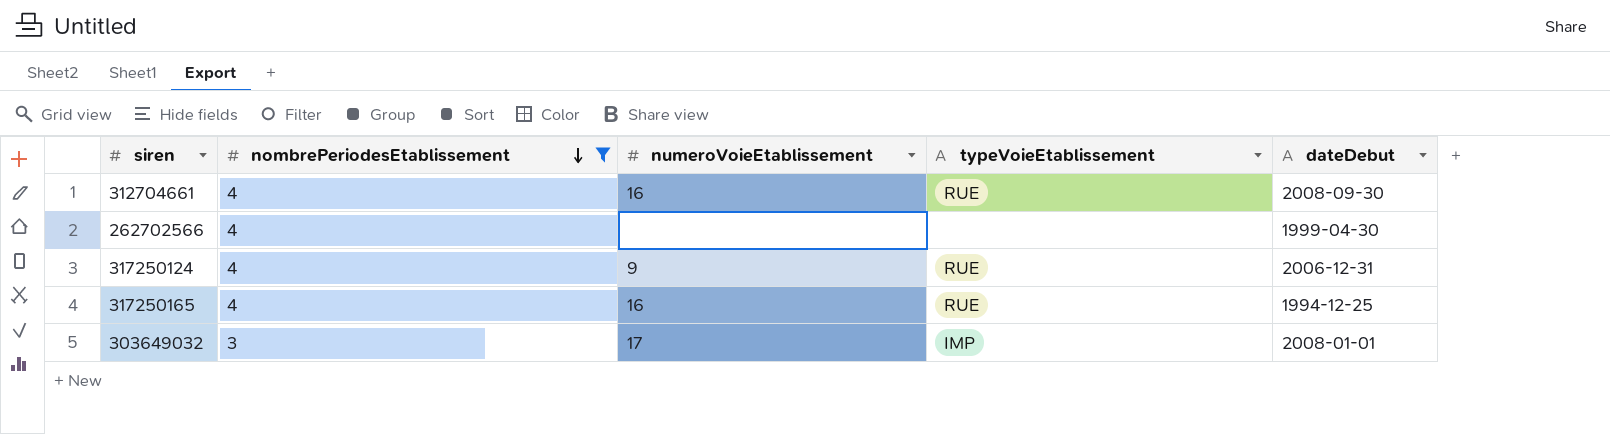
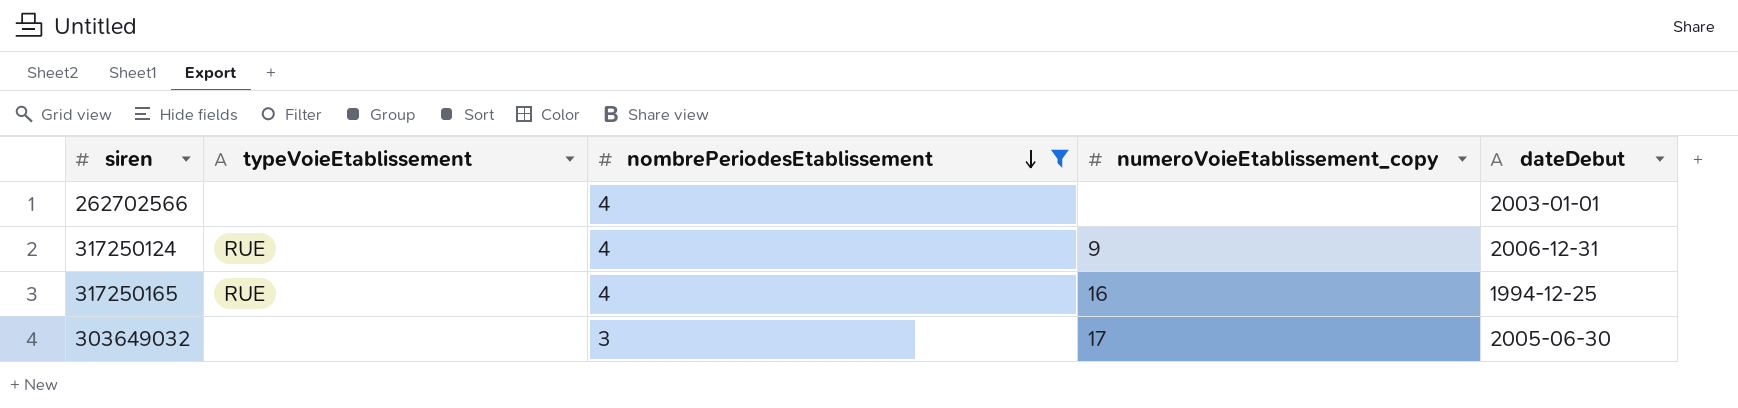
column typeVoieEtablissement | position: 4 -> 2
column name: numeroVoieEtablissement -> numeroVoieEtablissement_copy
row 312704661: 4 | 16 | RUE | 2008-09-30 -> none
262702566 | dateDebut: 1999-04-30 -> 2003-01-01
303649032 | typeVoieEtablissement: IMP -> none
303649032 | dateDebut: 2008-01-01 -> 2005-06-30

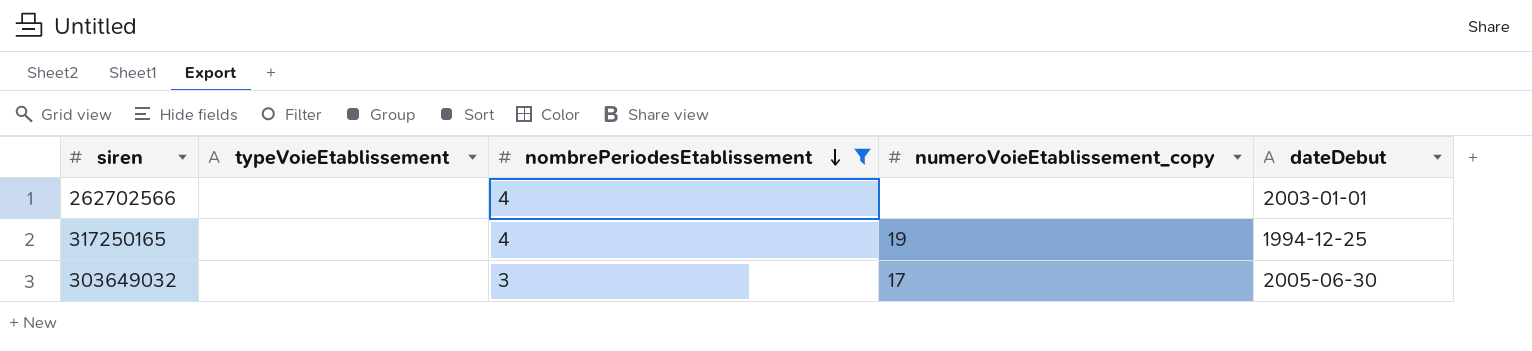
row 317250124: RUE | 4 | 9 | 2006-12-31 -> none
317250165 | typeVoieEtablissement: RUE -> none
317250165 | numeroVoieEtablissement_copy: 16 -> 19

